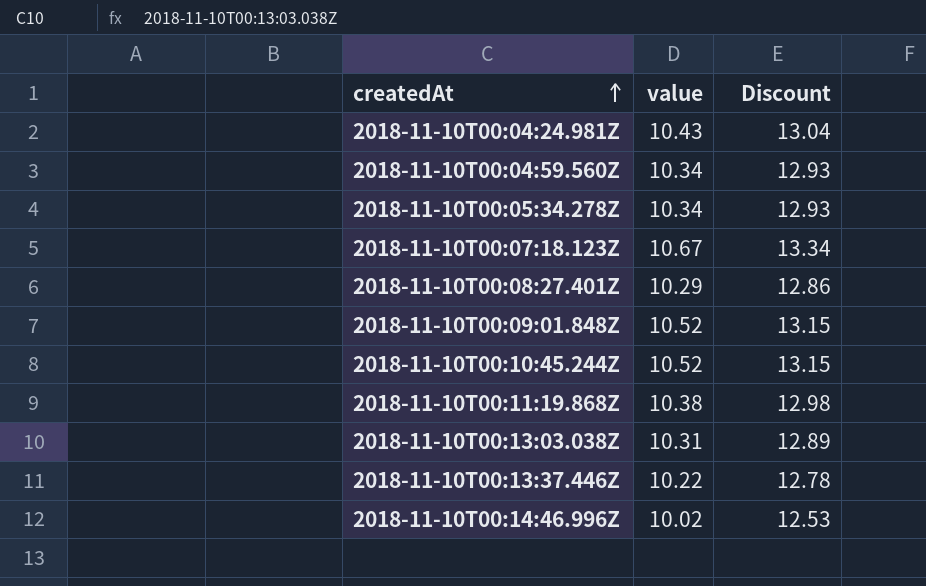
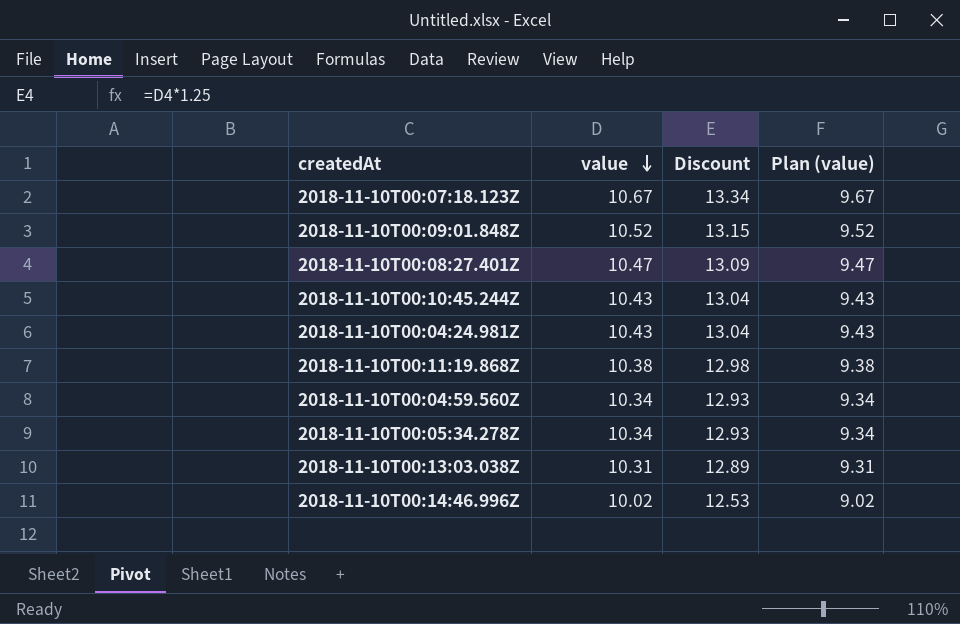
row order: createdAt ascending -> value descending
column Plan (value) | formula: none -> [value] - 1
row 2018-11-10T00:13:37.446Z: 10.22 | 12.78 -> none
2018-11-10T00:08:27.401Z | value: 10.29 -> 10.47
2018-11-10T00:08:27.401Z | Discount: 12.86 -> 13.09
2018-11-10T00:10:45.244Z | value: 10.52 -> 10.43
2018-11-10T00:10:45.244Z | Discount: 13.15 -> 13.04

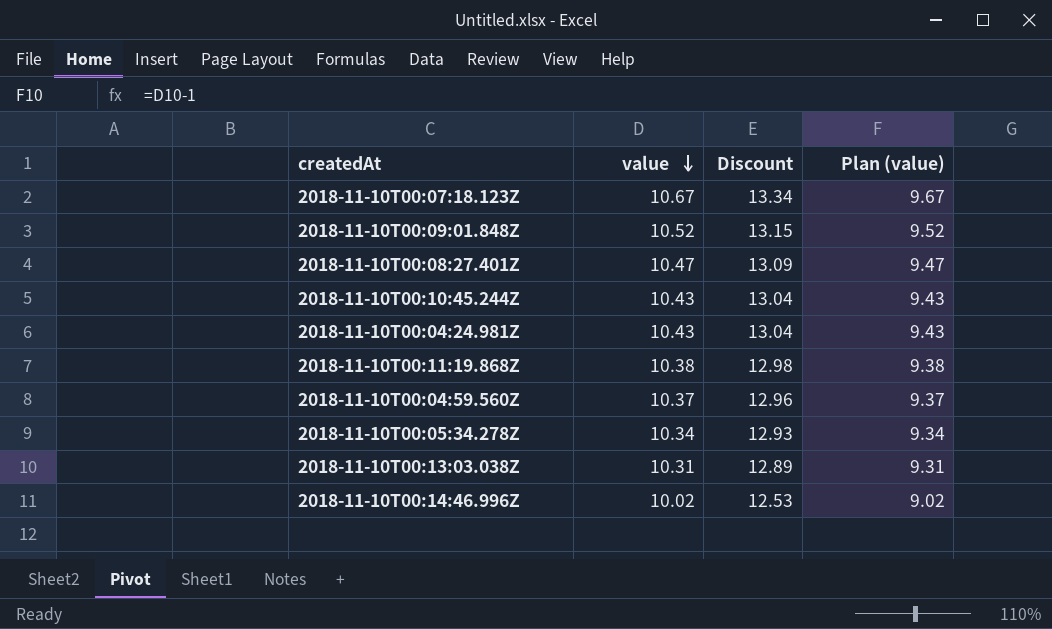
2018-11-10T00:04:59.560Z | value: 10.34 -> 10.37
2018-11-10T00:04:59.560Z | Discount: 12.93 -> 12.96
2018-11-10T00:04:59.560Z | Plan (value): 9.34 -> 9.37

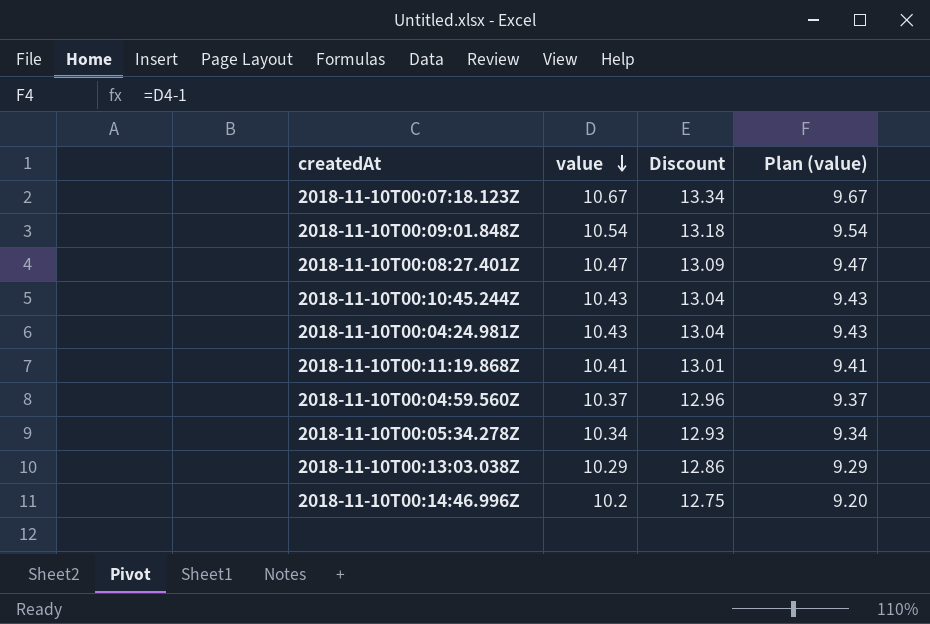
2018-11-10T00:09:01.848Z | value: 10.52 -> 10.54
2018-11-10T00:09:01.848Z | Discount: 13.15 -> 13.18
2018-11-10T00:09:01.848Z | Plan (value): 9.52 -> 9.54
2018-11-10T00:11:19.868Z | value: 10.38 -> 10.41
2018-11-10T00:11:19.868Z | Discount: 12.98 -> 13.01
2018-11-10T00:11:19.868Z | Plan (value): 9.38 -> 9.41
2018-11-10T00:13:03.038Z | value: 10.31 -> 10.29
2018-11-10T00:13:03.038Z | Discount: 12.89 -> 12.86
2018-11-10T00:13:03.038Z | Plan (value): 9.31 -> 9.29
2018-11-10T00:14:46.996Z | value: 10.02 -> 10.2
2018-11-10T00:14:46.996Z | Discount: 12.53 -> 12.75
2018-11-10T00:14:46.996Z | Plan (value): 9.02 -> 9.20

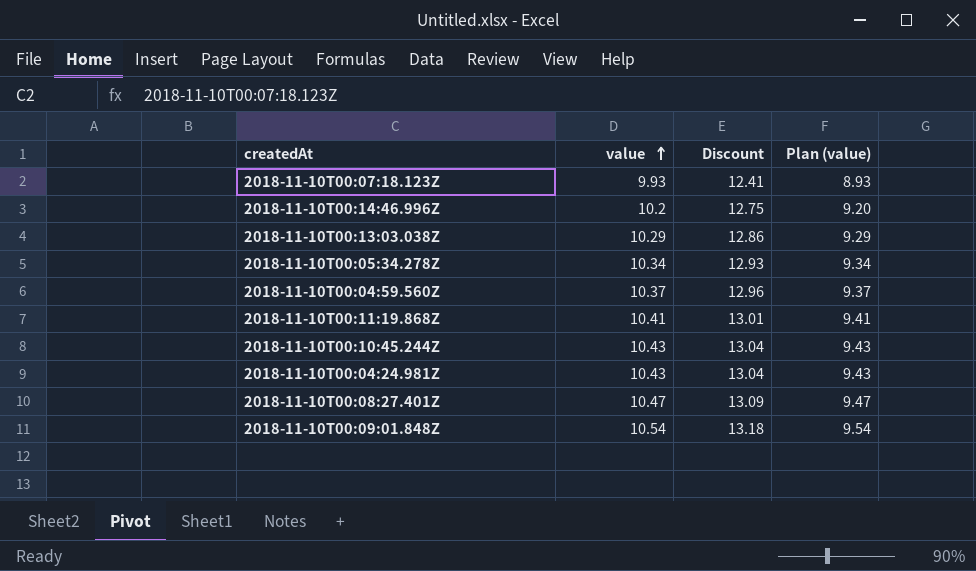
row order: value descending -> value ascending
2018-11-10T00:07:18.123Z | value: 10.67 -> 9.93
2018-11-10T00:07:18.123Z | Discount: 13.34 -> 12.41
2018-11-10T00:07:18.123Z | Plan (value): 9.67 -> 8.93

